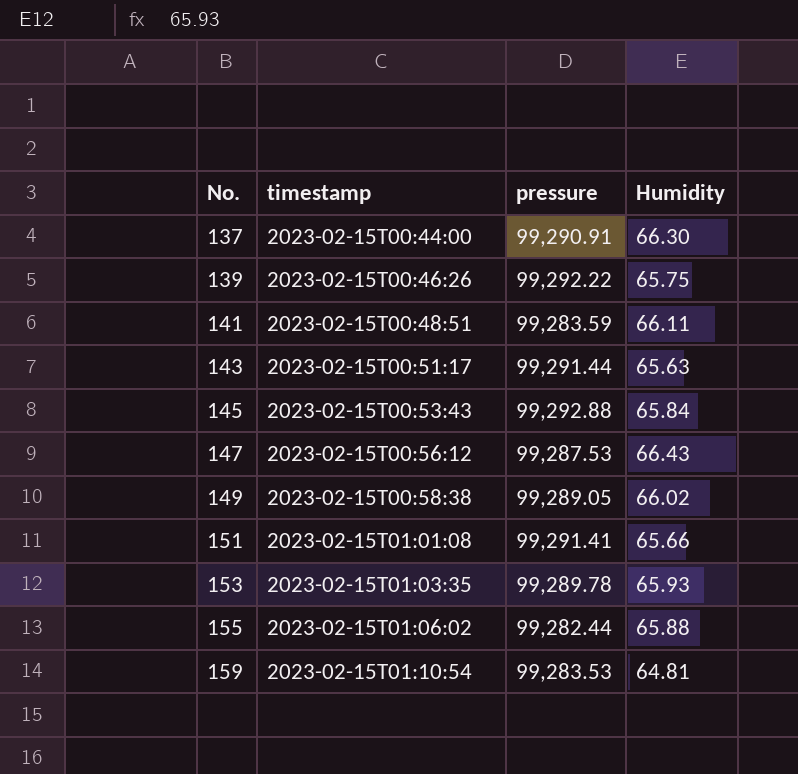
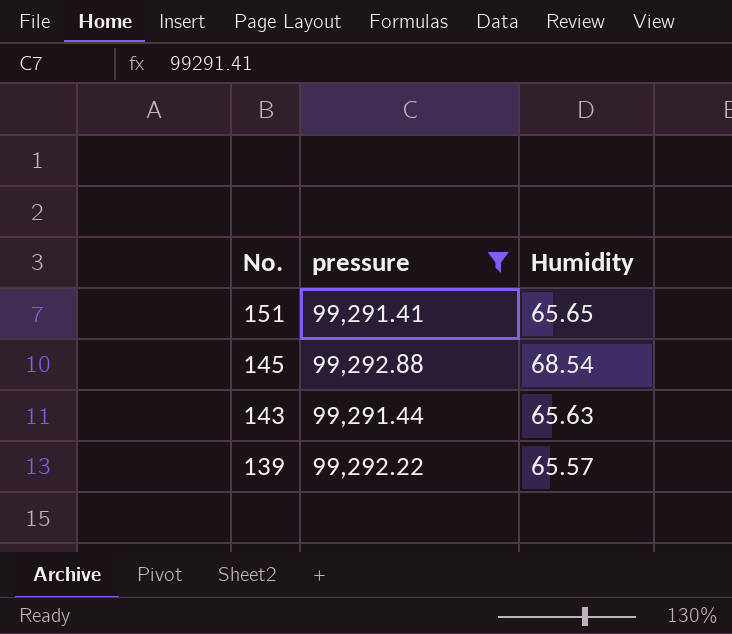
filter: none -> pressure >= 99,291.41
row order: No. ascending -> No. descending
column timestamp | position: 2 -> none
151 | Humidity: 65.66 -> 65.65
145 | Humidity: 65.84 -> 68.54
139 | Humidity: 65.75 -> 65.57

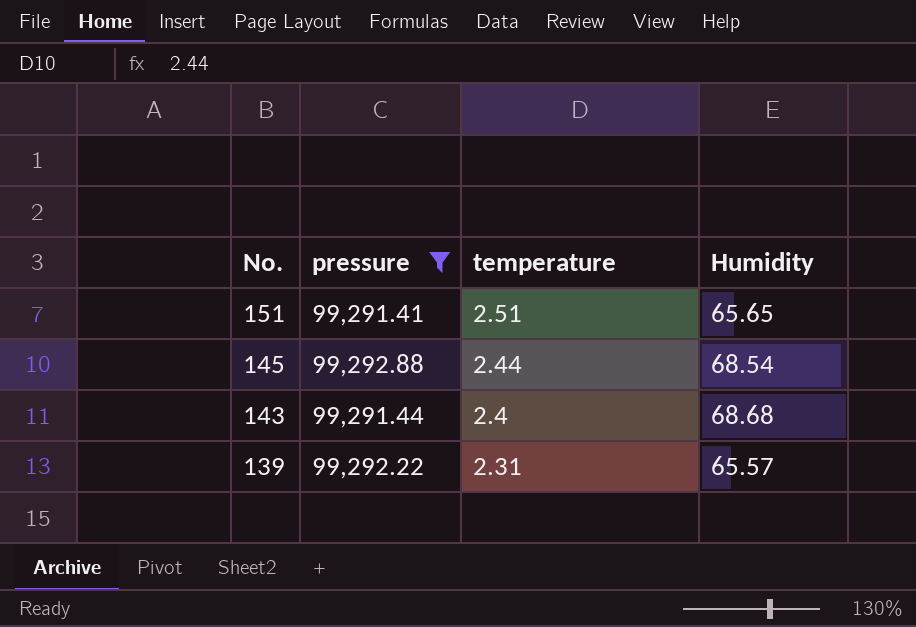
column temperature | position: none -> 3
143 | Humidity: 65.63 -> 68.68

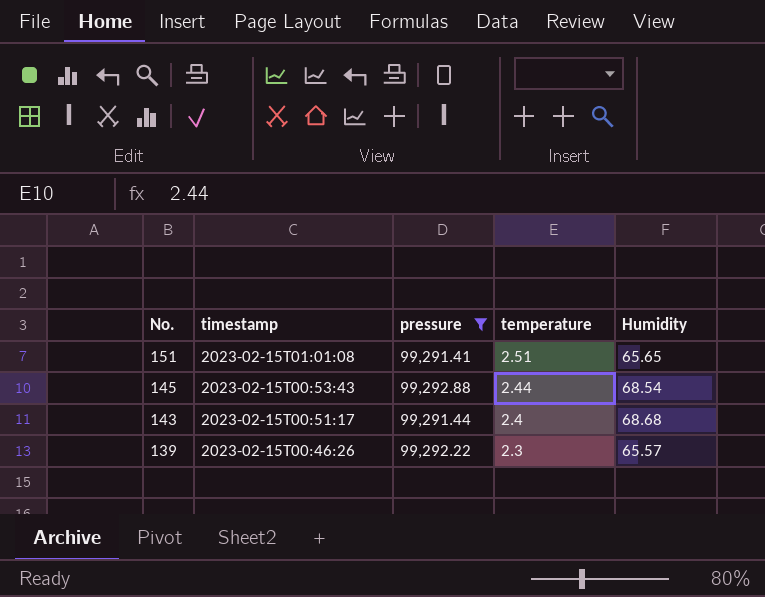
column timestamp | position: none -> 2
139 | temperature: 2.31 -> 2.3

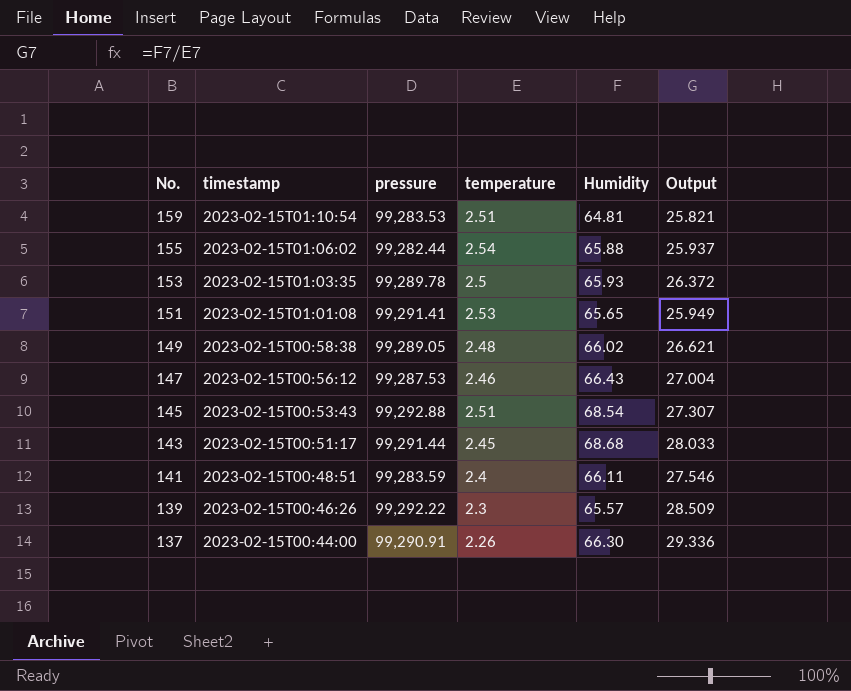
filter: pressure >= 99,291.41 -> none
column Output | formula: none -> [Humidity] / [temperature]
151 | temperature: 2.51 -> 2.53
145 | temperature: 2.44 -> 2.51
143 | temperature: 2.4 -> 2.45

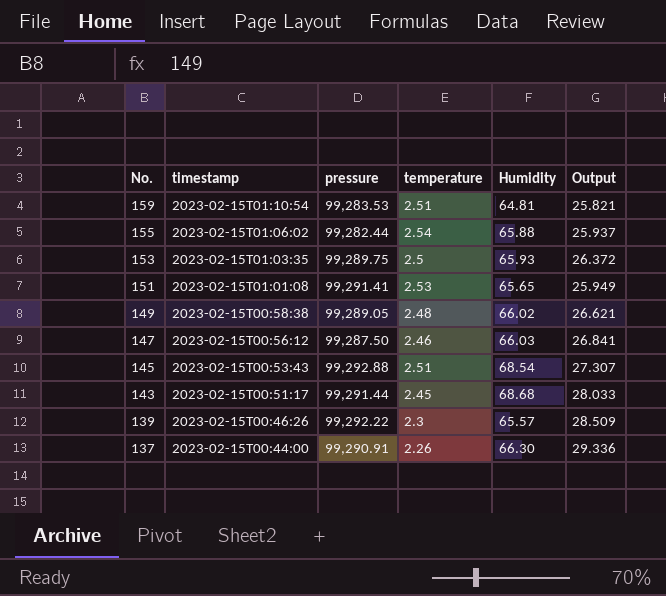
row 141: 2023-02-15T00:48:51 | 99,283.59 | 2.4 | 66.11 | 27.546 -> none
153 | pressure: 99,289.78 -> 99,289.75
147 | pressure: 99,287.53 -> 99,287.50
147 | Humidity: 66.43 -> 66.03
147 | Output: 27.004 -> 26.841

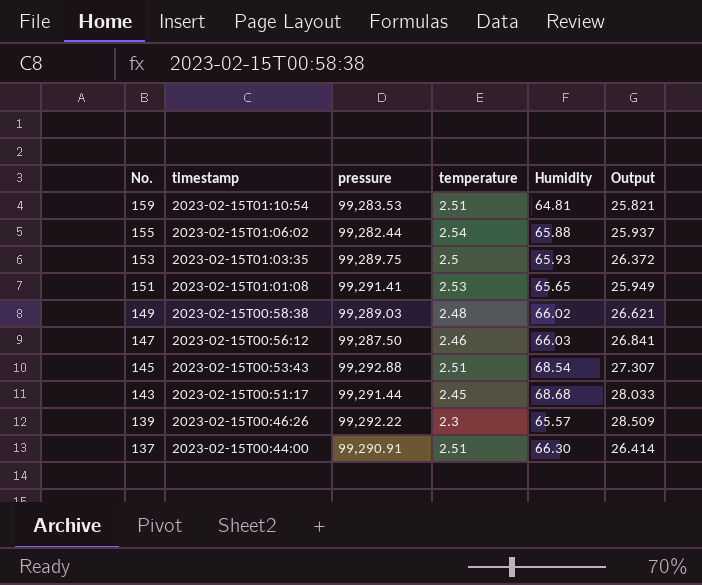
149 | pressure: 99,289.05 -> 99,289.03
137 | temperature: 2.26 -> 2.51
137 | Output: 29.336 -> 26.414

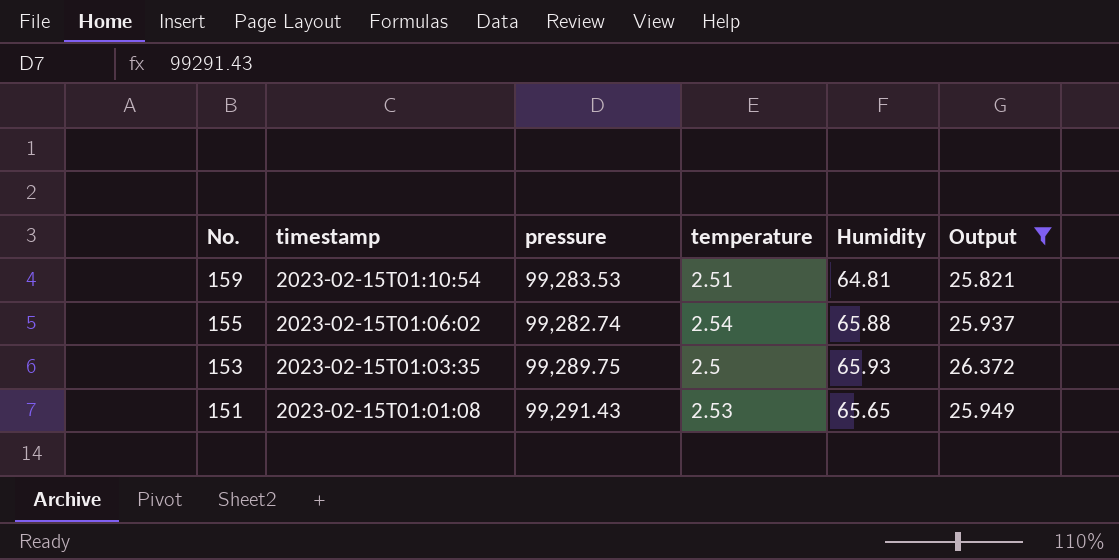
filter: none -> Output <= 26.372
155 | pressure: 99,282.44 -> 99,282.74
151 | pressure: 99,291.41 -> 99,291.43

